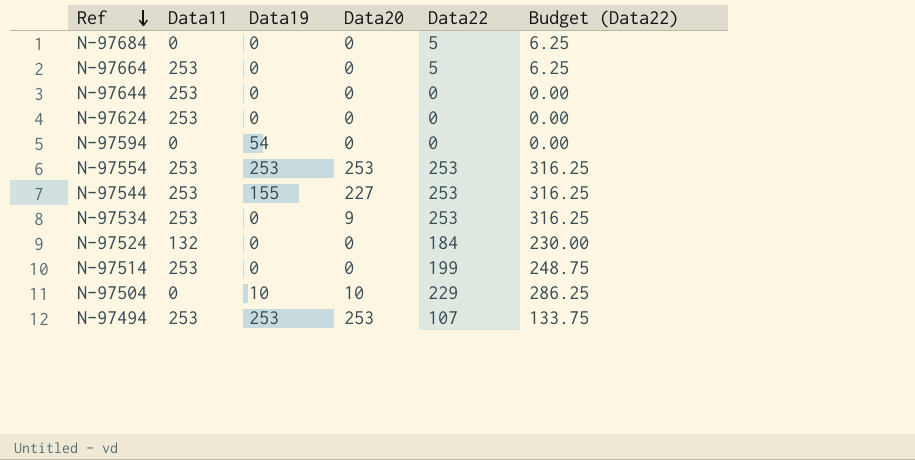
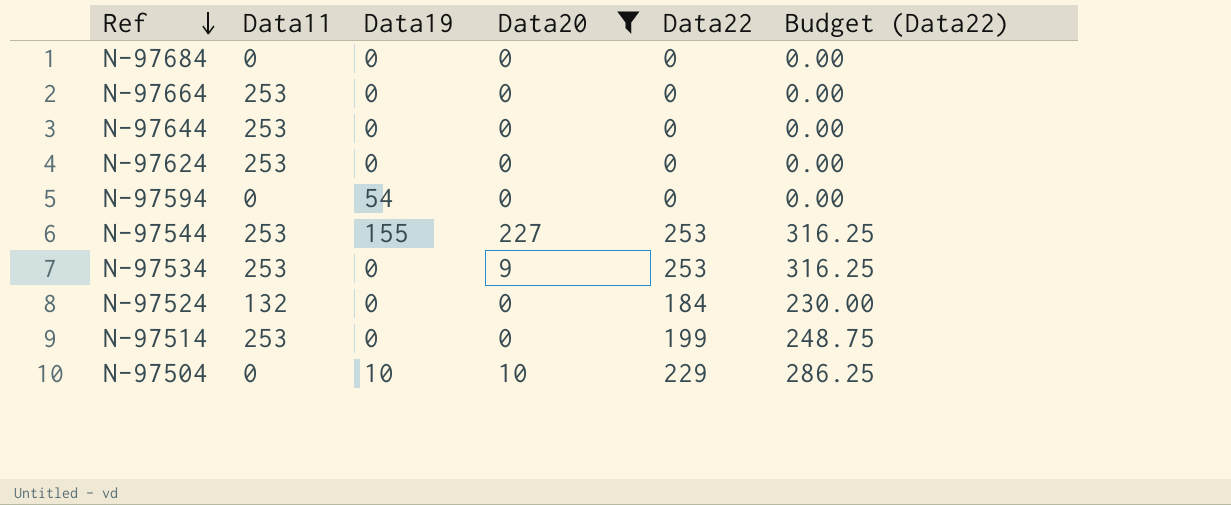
filter: none -> Data20 != 253
N-97684 | Data22: 5 -> 0
N-97684 | Budget (Data22): 6.25 -> 0.00
N-97664 | Data22: 5 -> 0
N-97664 | Budget (Data22): 6.25 -> 0.00

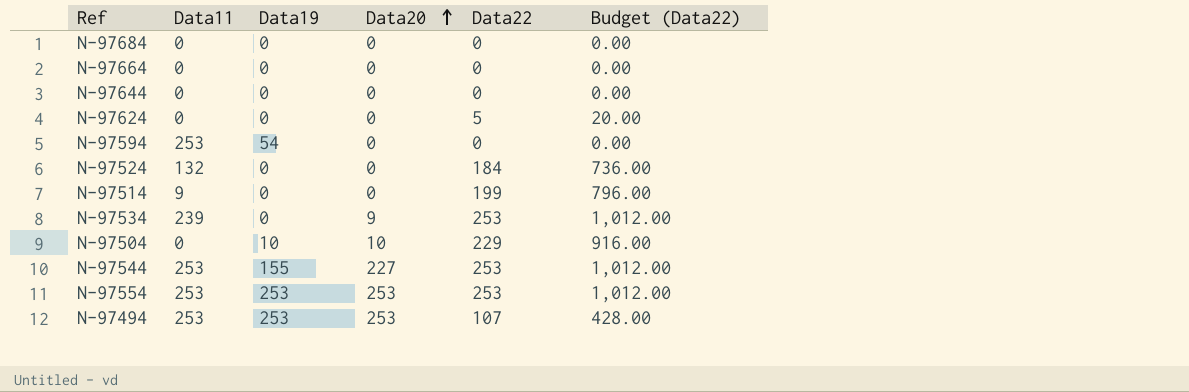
filter: Data20 != 253 -> none
row order: Ref descending -> Data20 ascending
column Budget (Data22) | formula: [Data22] * 1.25 -> [Data22] * 4
N-97664 | Data11: 253 -> 0
N-97644 | Data11: 253 -> 0
N-97624 | Data11: 253 -> 0
N-97624 | Data22: 0 -> 5
N-97594 | Data11: 0 -> 253
N-97514 | Data11: 253 -> 9
N-97534 | Data11: 253 -> 239

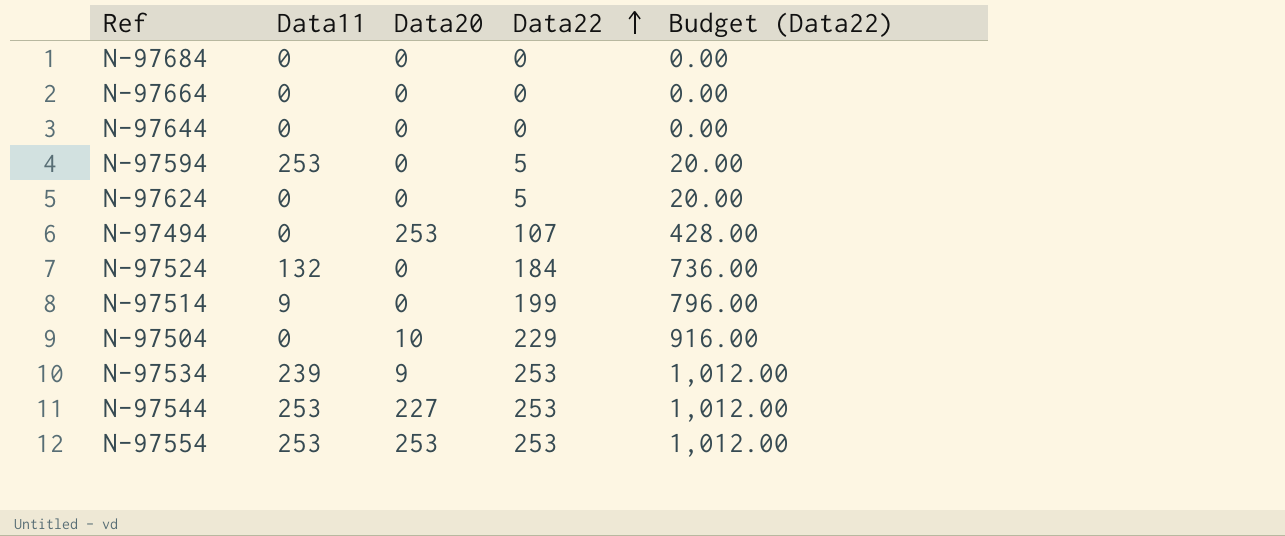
row order: Data20 ascending -> Data22 ascending
column Data19 | position: 3 -> none
N-97594 | Data22: 0 -> 5
N-97594 | Budget (Data22): 0.00 -> 20.00
N-97494 | Data11: 253 -> 0

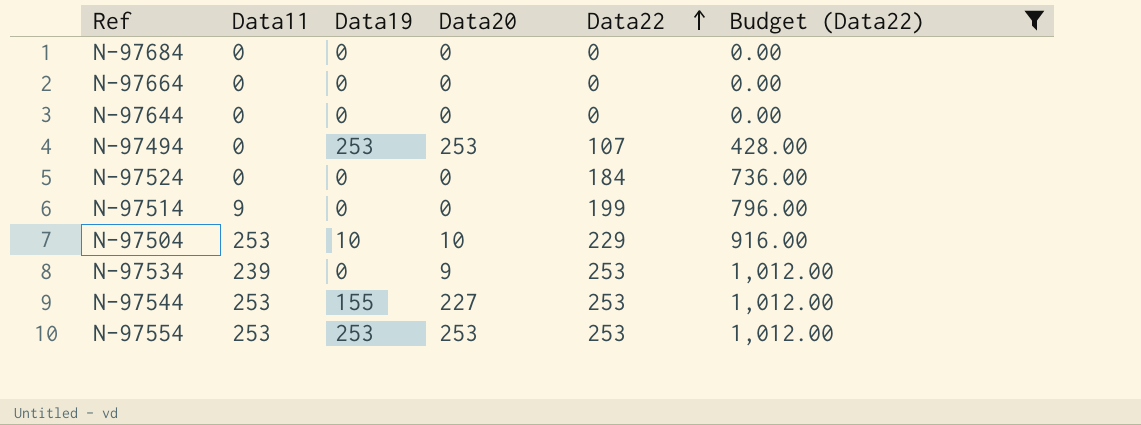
filter: none -> Budget (Data22) != 20.00
column Data19 | position: none -> 3
N-97524 | Data11: 132 -> 0
N-97504 | Data11: 0 -> 253

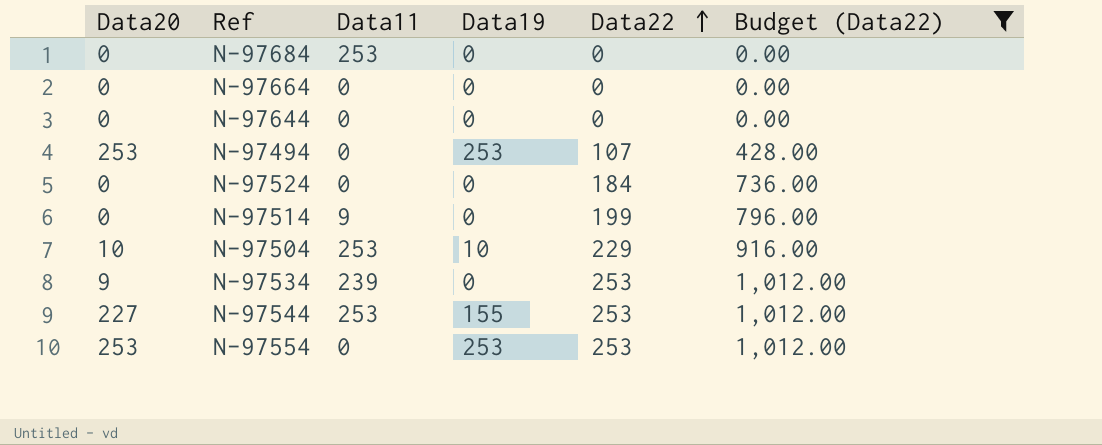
column Data20 | position: 4 -> 1
N-97684 | Data11: 0 -> 253
N-97554 | Data11: 253 -> 0

